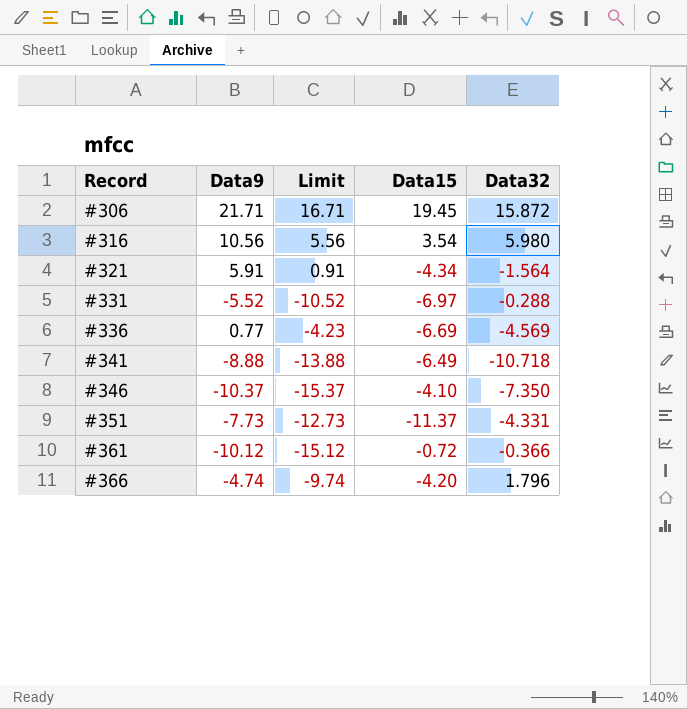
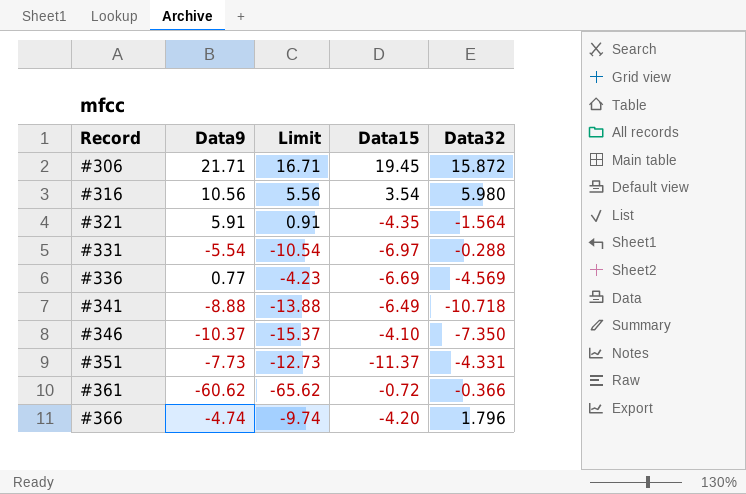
#321 | Data15: -4.34 -> -4.35
#331 | Data9: -5.52 -> -5.54
#331 | Limit: -10.52 -> -10.54
#361 | Data9: -10.12 -> -60.62
#361 | Limit: -15.12 -> -65.62

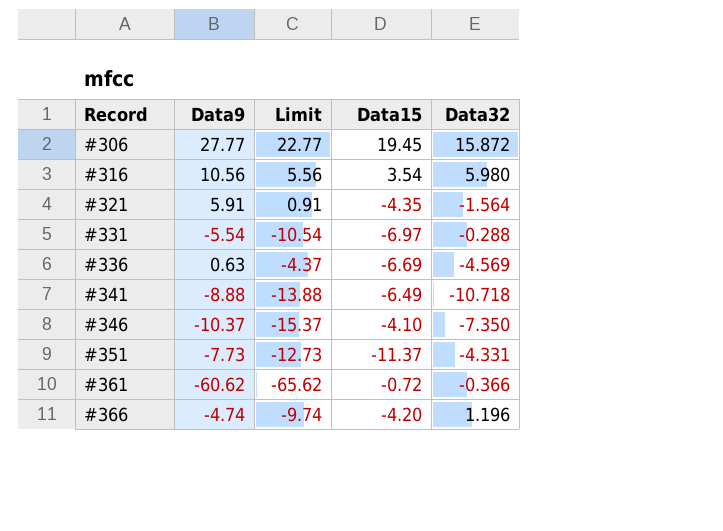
#306 | Data9: 21.71 -> 27.77
#306 | Limit: 16.71 -> 22.77
#336 | Data9: 0.77 -> 0.63
#336 | Limit: -4.23 -> -4.37
#366 | Data32: 1.796 -> 1.196

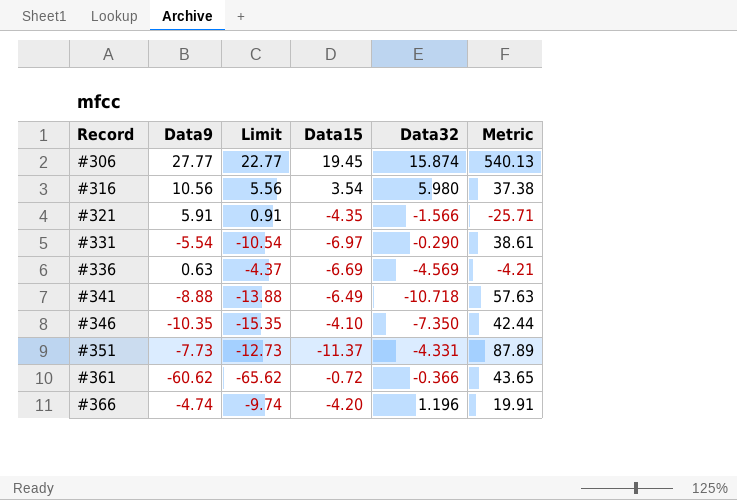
column Metric | formula: none -> [Data9] * [Data15]
#306 | Data32: 15.872 -> 15.874
#321 | Data32: -1.564 -> -1.566
#331 | Data32: -0.288 -> -0.290
#346 | Data9: -10.37 -> -10.35
#346 | Limit: -15.37 -> -15.35

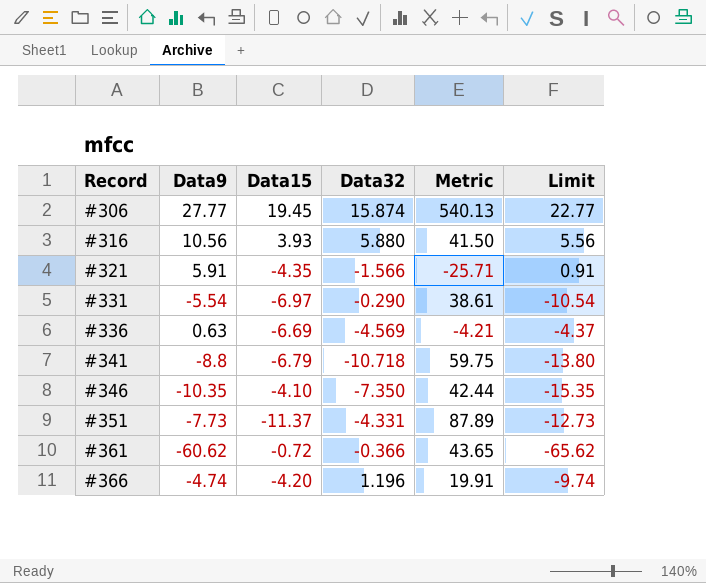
column Limit | position: 3 -> 6
#316 | Data15: 3.54 -> 3.93
#316 | Data32: 5.980 -> 5.880
#316 | Metric: 37.38 -> 41.50
#341 | Data9: -8.88 -> -8.8
#341 | Data15: -6.49 -> -6.79
#341 | Metric: 57.63 -> 59.75
#341 | Limit: -13.88 -> -13.80

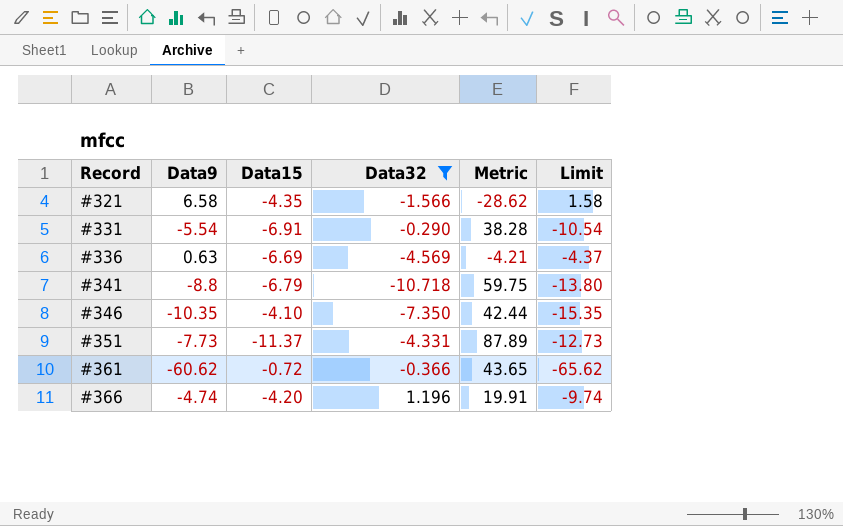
filter: none -> Data32 <= 1.196
#321 | Data9: 5.91 -> 6.58
#321 | Metric: -25.71 -> -28.62
#321 | Limit: 0.91 -> 1.58
#331 | Data15: -6.97 -> -6.91
#331 | Metric: 38.61 -> 38.28

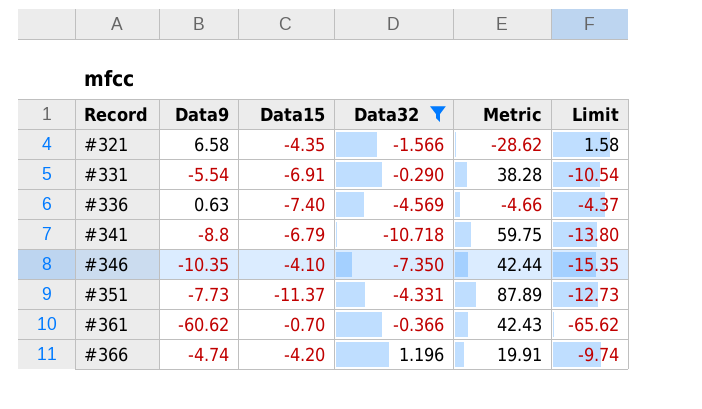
#336 | Data15: -6.69 -> -7.40
#336 | Metric: -4.21 -> -4.66
#361 | Data15: -0.72 -> -0.70
#361 | Metric: 43.65 -> 42.43

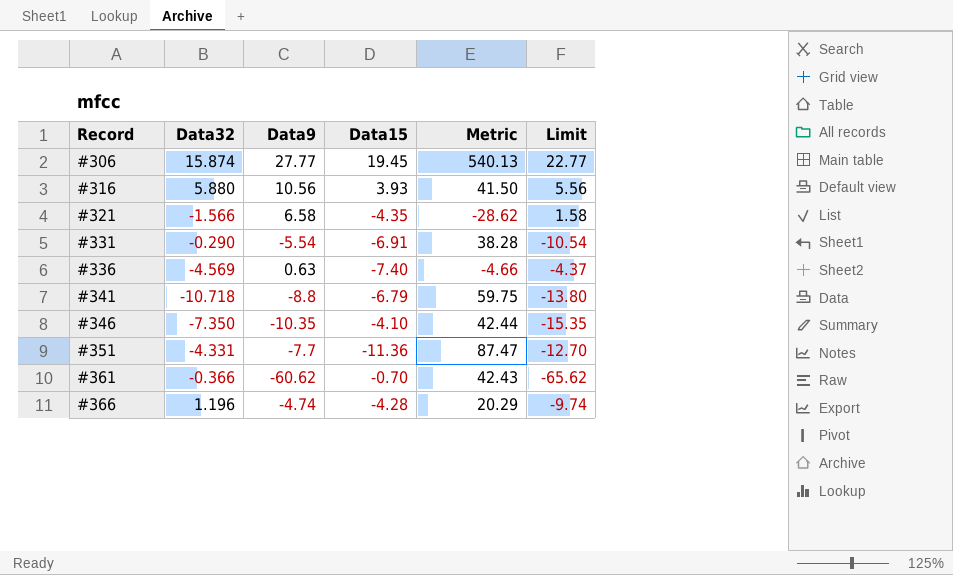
filter: Data32 <= 1.196 -> none
column Data32 | position: 4 -> 2
#351 | Data9: -7.73 -> -7.7
#351 | Data15: -11.37 -> -11.36
#351 | Metric: 87.89 -> 87.47
#351 | Limit: -12.73 -> -12.70
#366 | Data15: -4.20 -> -4.28
#366 | Metric: 19.91 -> 20.29

